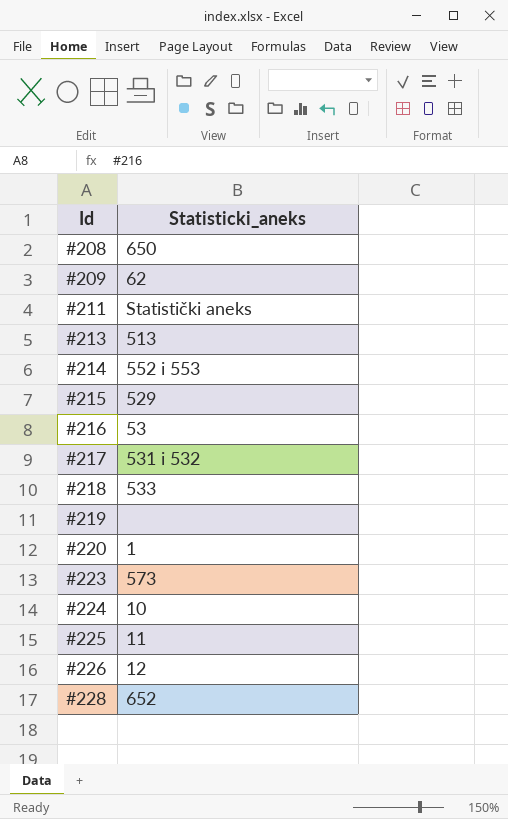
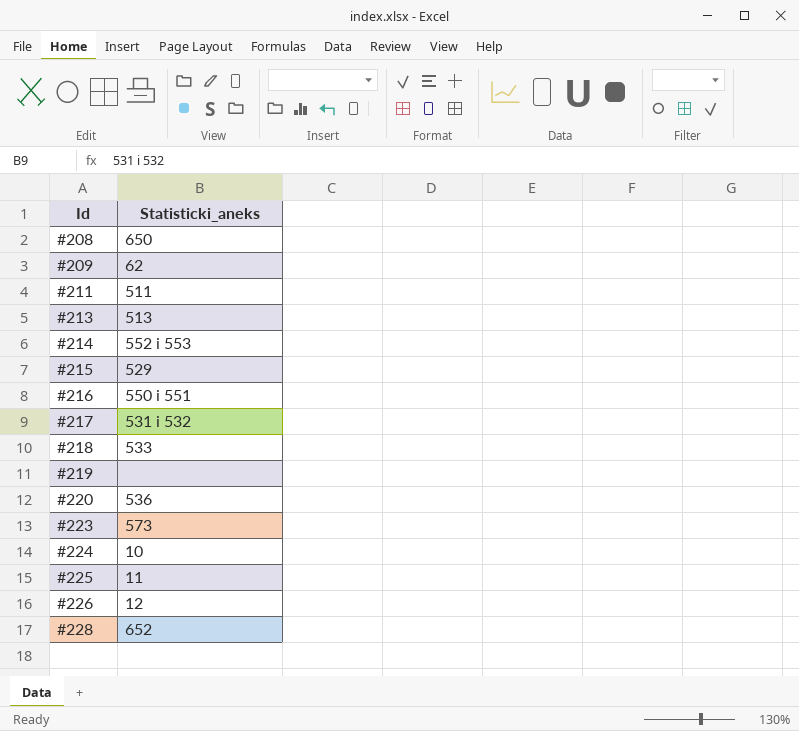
#211 | Statisticki_aneks: Statistički aneks -> 511
#216 | Statisticki_aneks: 53 -> 550 i 551
#220 | Statisticki_aneks: 1 -> 536

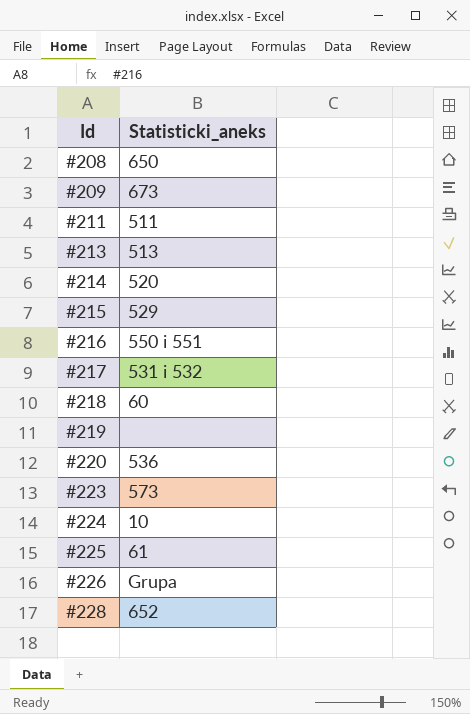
#209 | Statisticki_aneks: 62 -> 673
#214 | Statisticki_aneks: 552 i 553 -> 520
#218 | Statisticki_aneks: 533 -> 60
#225 | Statisticki_aneks: 11 -> 61
#226 | Statisticki_aneks: 12 -> Grupa

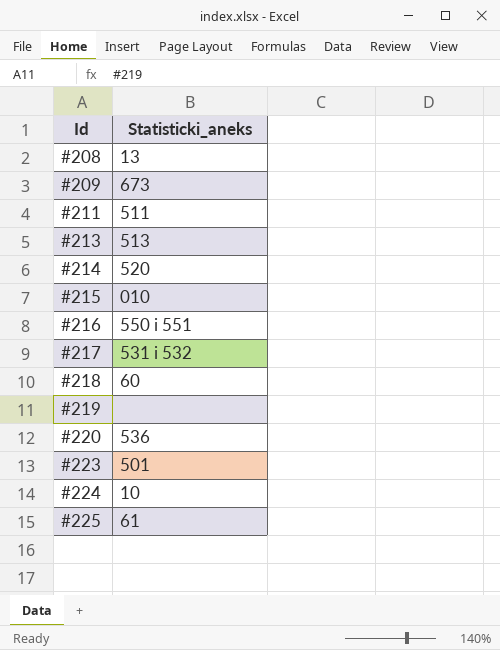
row #226: Grupa -> none
row #228: 652 -> none
#208 | Statisticki_aneks: 650 -> 13
#215 | Statisticki_aneks: 529 -> 010
#223 | Statisticki_aneks: 573 -> 501

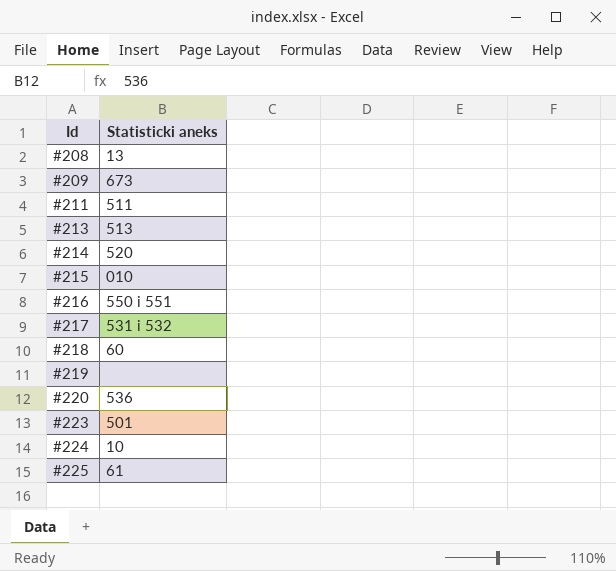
column name: Statisticki_aneks -> Statisticki aneks

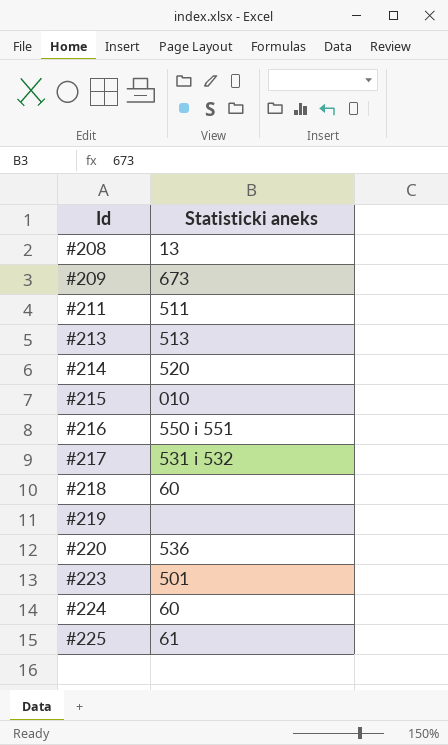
#224 | Statisticki aneks: 10 -> 60

